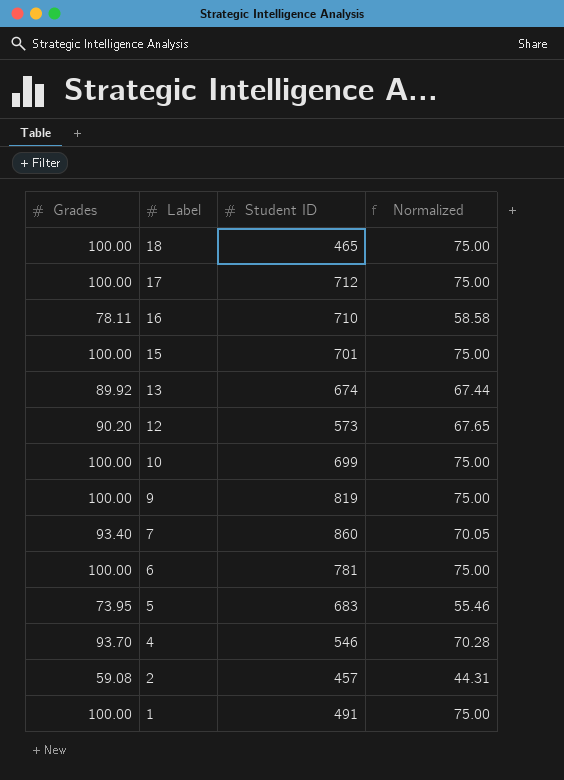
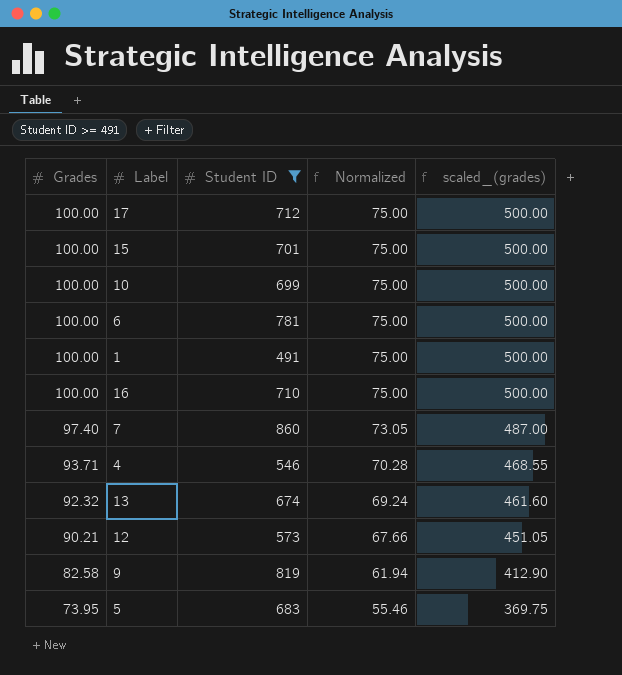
filter: none -> Student ID >= 491
row order: Label descending -> Grades descending
column scaled_(grades) | formula: none -> [Grades] * 5
16 | Grades: 78.11 -> 100.00
16 | Normalized: 58.58 -> 75.00
7 | Grades: 93.40 -> 97.40
7 | Normalized: 70.05 -> 73.05
4 | Grades: 93.70 -> 93.71
13 | Grades: 89.92 -> 92.32
13 | Normalized: 67.44 -> 69.24
12 | Grades: 90.20 -> 90.21
12 | Normalized: 67.65 -> 67.66
9 | Grades: 100.00 -> 82.58
9 | Normalized: 75.00 -> 61.94

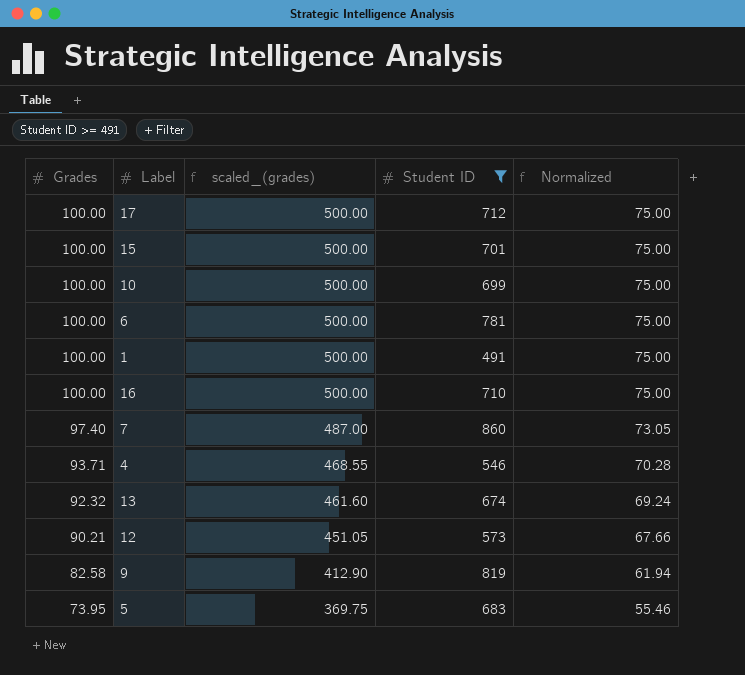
column scaled_(grades) | position: 5 -> 3

